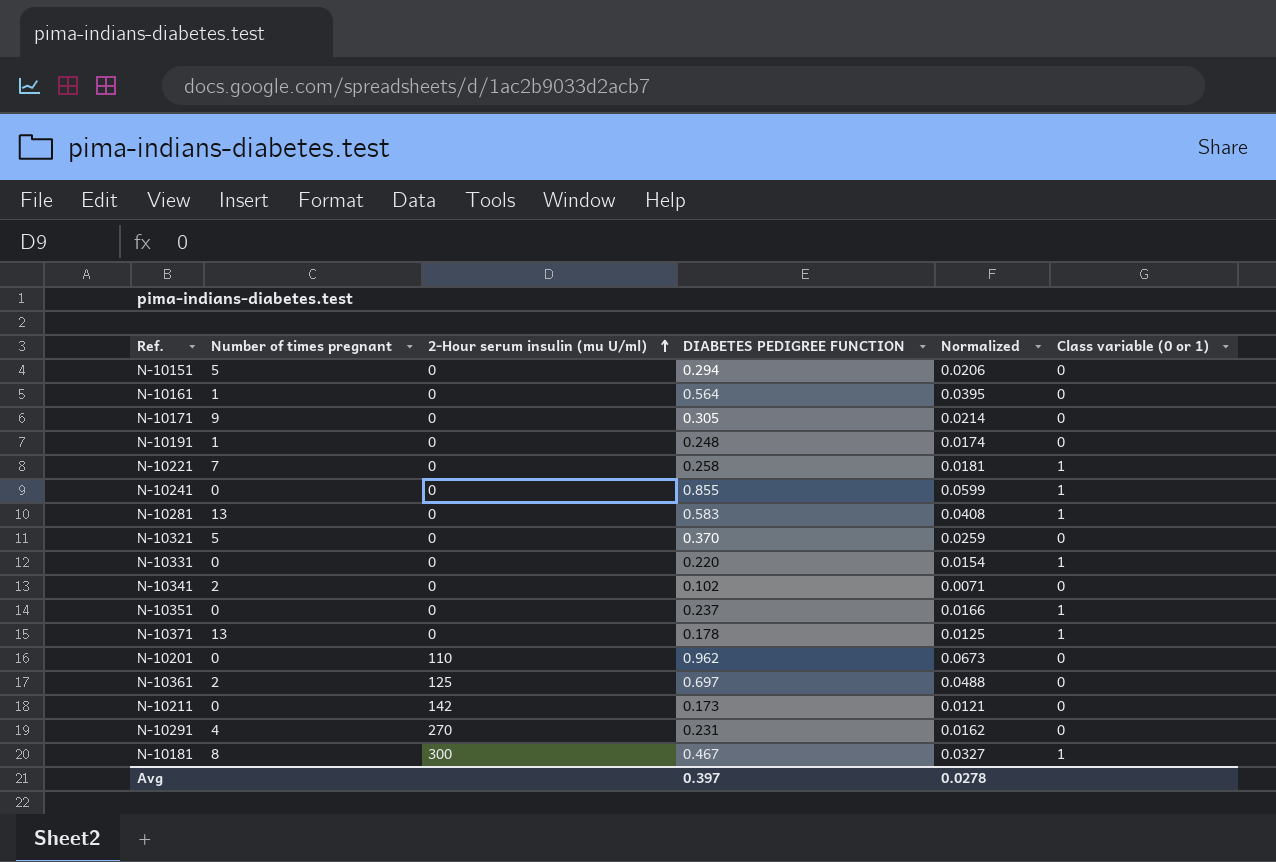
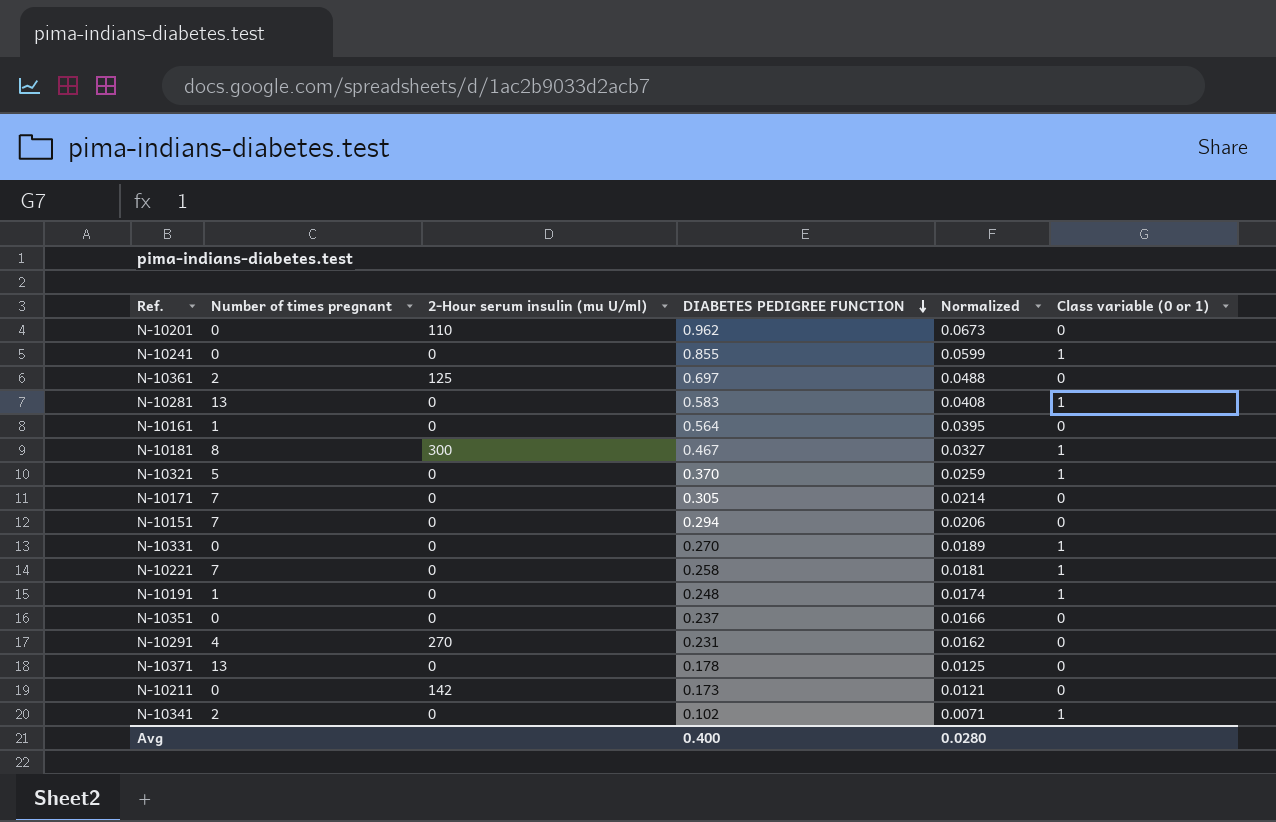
row order: 2-Hour serum insulin (mu U/ml) ascending -> DIABETES PEDIGREE FUNCTION descending
N-10321 | Class variable (0 or 1): 0 -> 1
N-10171 | Number of times pregnant: 9 -> 7
N-10151 | Number of times pregnant: 5 -> 7
N-10331 | DIABETES PEDIGREE FUNCTION: 0.220 -> 0.270
N-10331 | Normalized: 0.0154 -> 0.0189
N-10191 | Class variable (0 or 1): 0 -> 1
N-10351 | Class variable (0 or 1): 1 -> 0
N-10371 | Class variable (0 or 1): 1 -> 0
N-10341 | Class variable (0 or 1): 0 -> 1
Avg | DIABETES PEDIGREE FUNCTION: 0.397 -> 0.400
Avg | Normalized: 0.0278 -> 0.0280

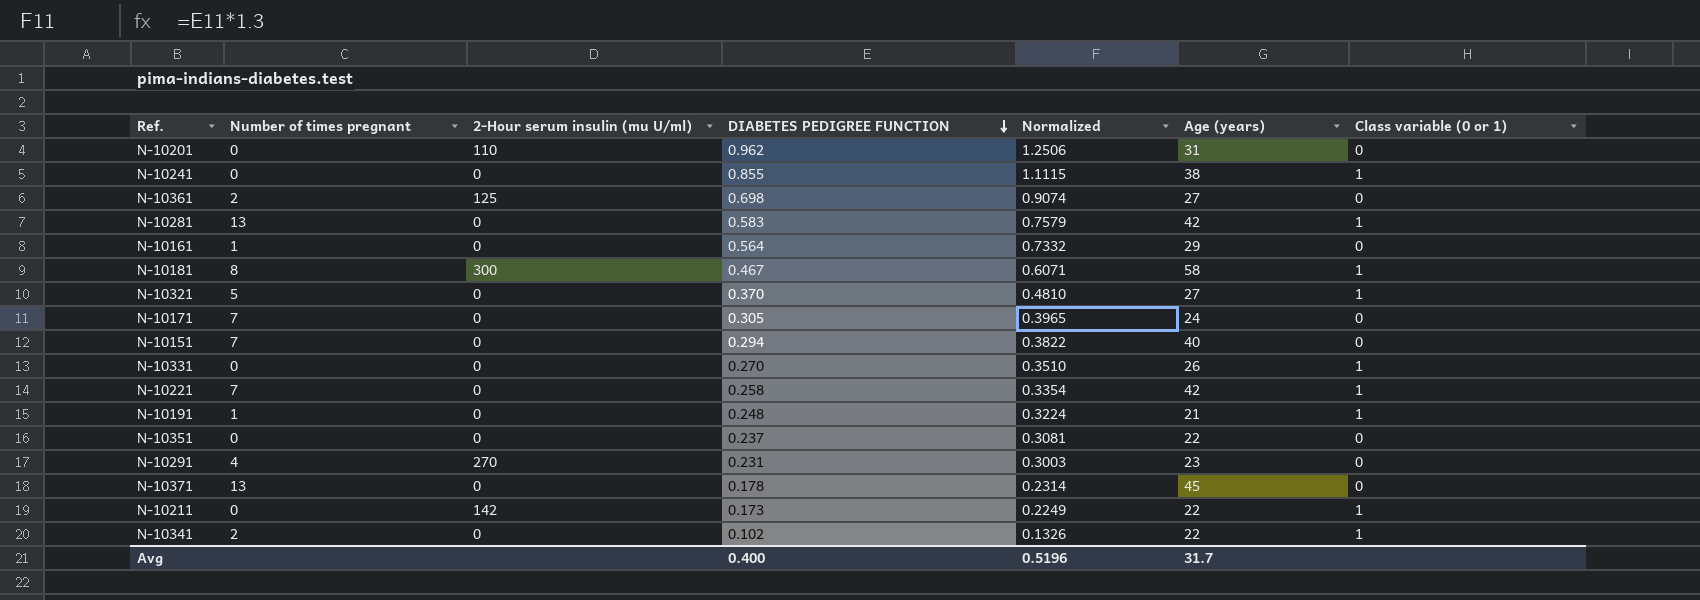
column Normalized | formula: [DIABETES PEDIGREE FUNCTION] * 0.07 -> [DIABETES PEDIGREE FUNCTION] * 1.3
column Age (years) | position: none -> 6
N-10361 | DIABETES PEDIGREE FUNCTION: 0.697 -> 0.698
N-10211 | Class variable (0 or 1): 0 -> 1
Avg | Normalized: 0.0280 -> 0.5196

